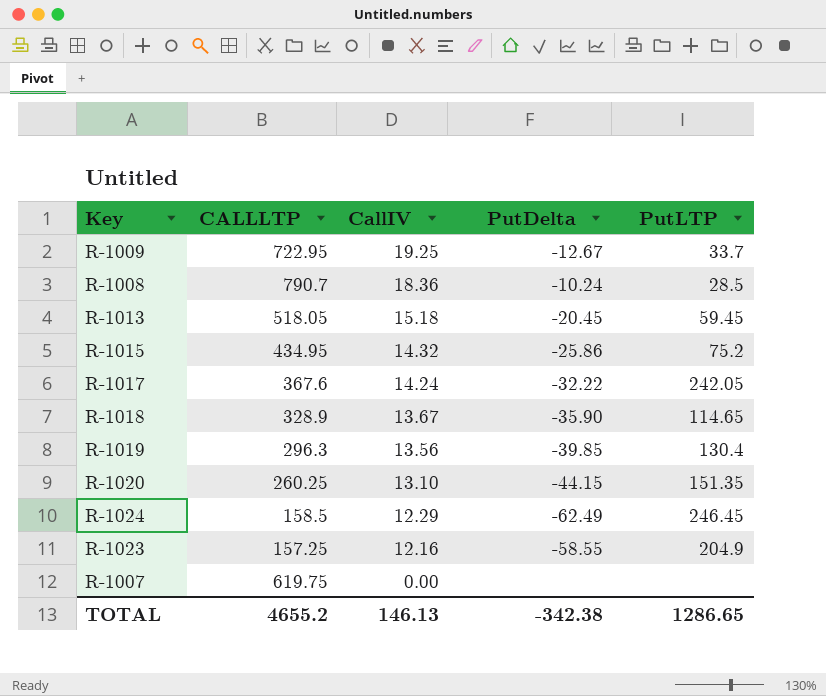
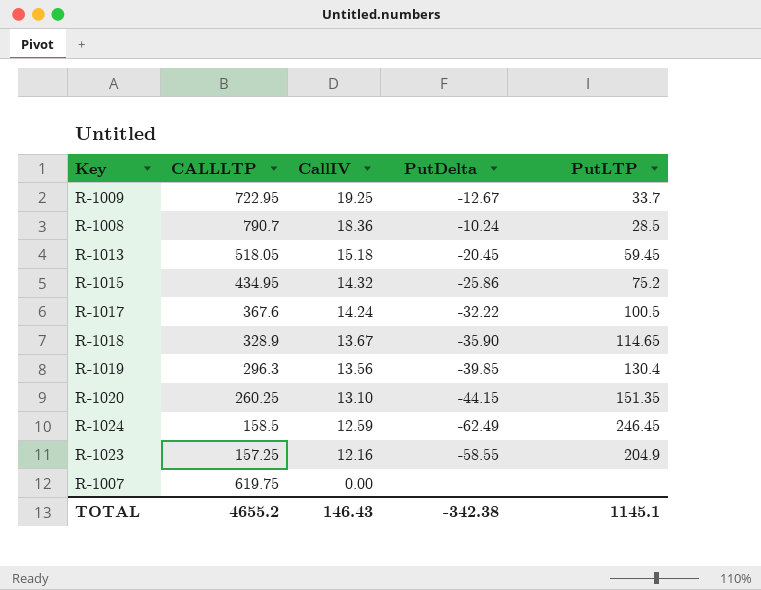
R-1017 | PutLTP: 242.05 -> 100.5
R-1024 | CallIV: 12.29 -> 12.59
TOTAL | CallIV: 146.13 -> 146.43
TOTAL | PutLTP: 1286.65 -> 1145.1

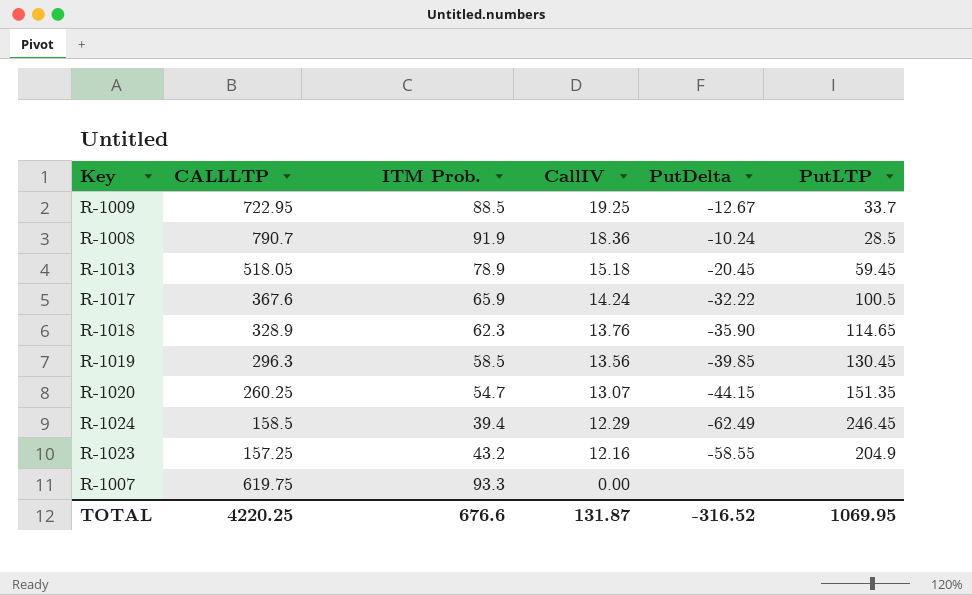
column ITM Prob. | position: none -> 3
row R-1015: 434.95 | 14.32 | -25.86 | 75.2 -> none
R-1018 | CallIV: 13.67 -> 13.76
R-1019 | PutLTP: 130.4 -> 130.45
R-1020 | CallIV: 13.10 -> 13.07
R-1024 | CallIV: 12.59 -> 12.29
TOTAL | CALLLTP: 4655.2 -> 4220.25
TOTAL | CallIV: 146.43 -> 131.87
TOTAL | PutDelta: -342.38 -> -316.52
TOTAL | PutLTP: 1145.1 -> 1069.95

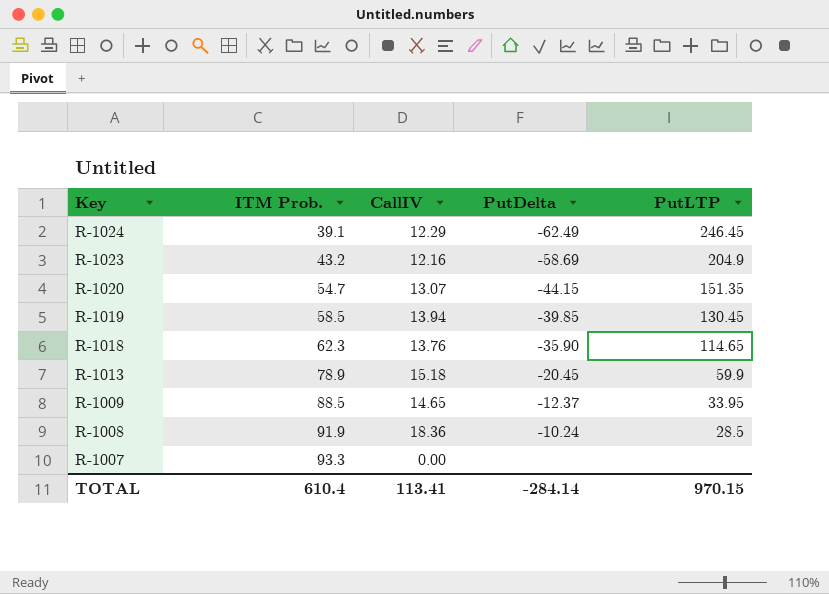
row order: CallIV descending -> Key descending
column CALLLTP | position: 2 -> none
row R-1017: 367.6 | 65.9 | 14.24 | -32.22 | 100.5 -> none
R-1024 | ITM Prob.: 39.4 -> 39.1
R-1023 | PutDelta: -58.55 -> -58.69
R-1019 | CallIV: 13.56 -> 13.94
R-1013 | PutLTP: 59.45 -> 59.9
R-1009 | CallIV: 19.25 -> 14.65
R-1009 | PutDelta: -12.67 -> -12.37
R-1009 | PutLTP: 33.7 -> 33.95
TOTAL | ITM Prob.: 676.6 -> 610.4
TOTAL | CallIV: 131.87 -> 113.41
TOTAL | PutDelta: -316.52 -> -284.14
TOTAL | PutLTP: 1069.95 -> 970.15

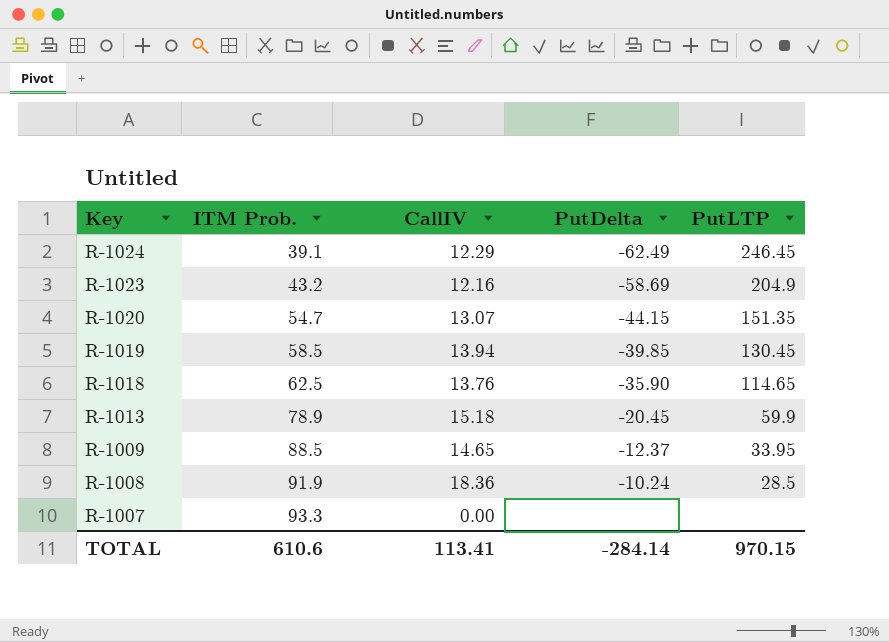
R-1018 | ITM Prob.: 62.3 -> 62.5
TOTAL | ITM Prob.: 610.4 -> 610.6

